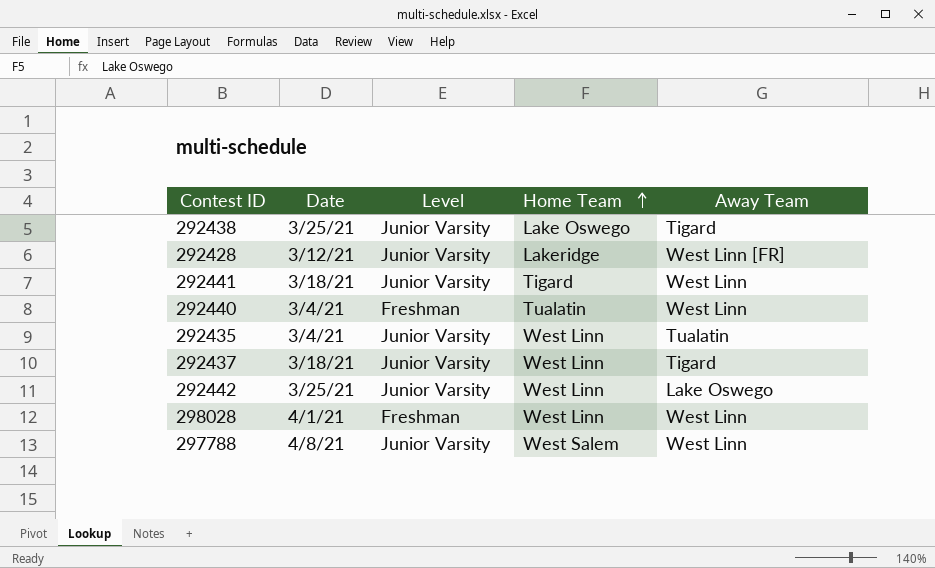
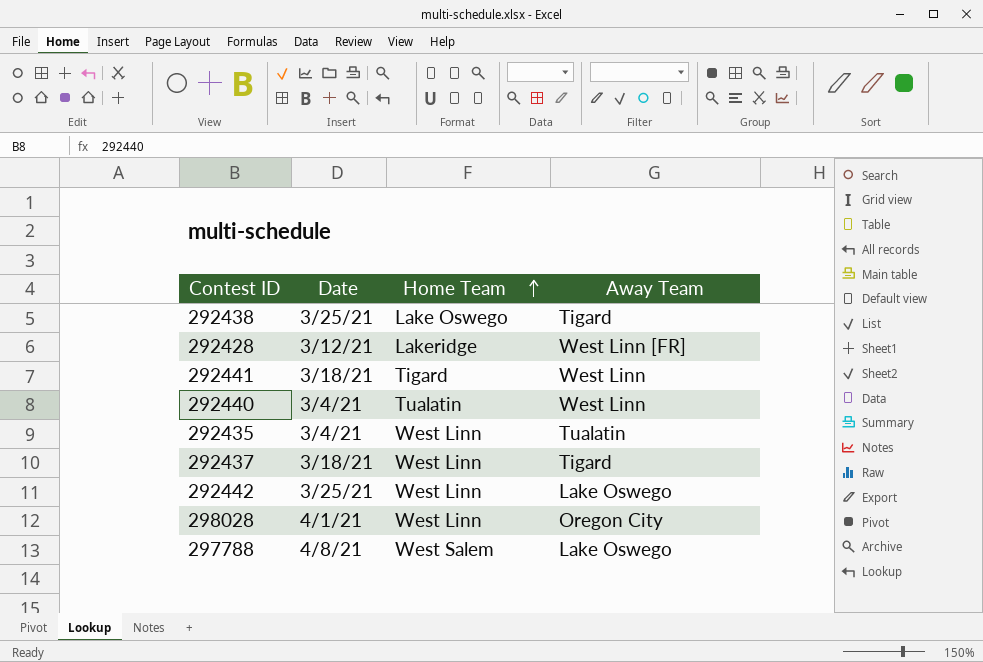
column Level | position: 3 -> none
298028 | Away Team: West Linn -> Oregon City
297788 | Away Team: West Linn -> Lake Oswego

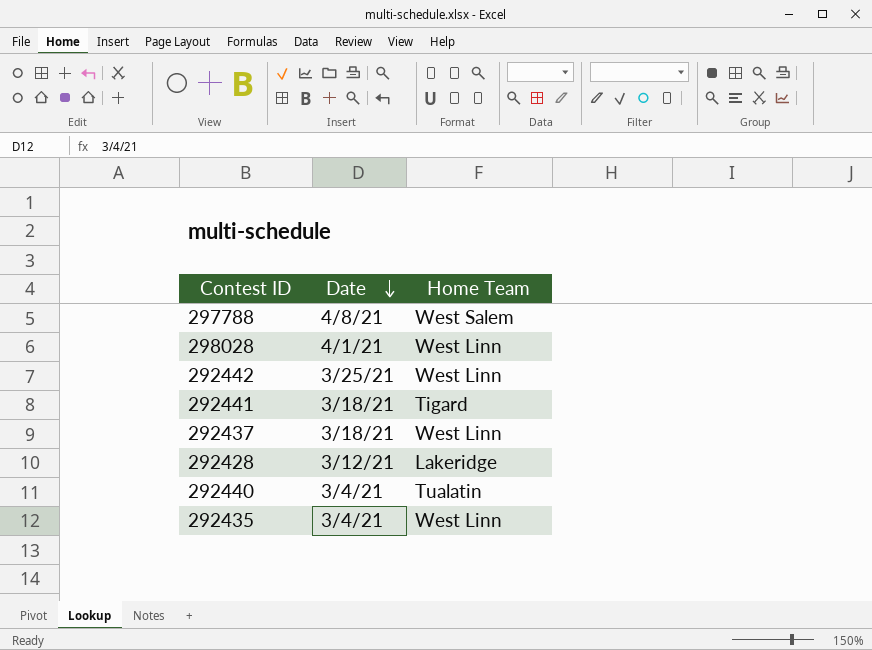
row order: Home Team ascending -> Date descending
column Away Team | position: 4 -> none
row 292438: 3/25/21 | Lake Oswego | Tigard -> none

